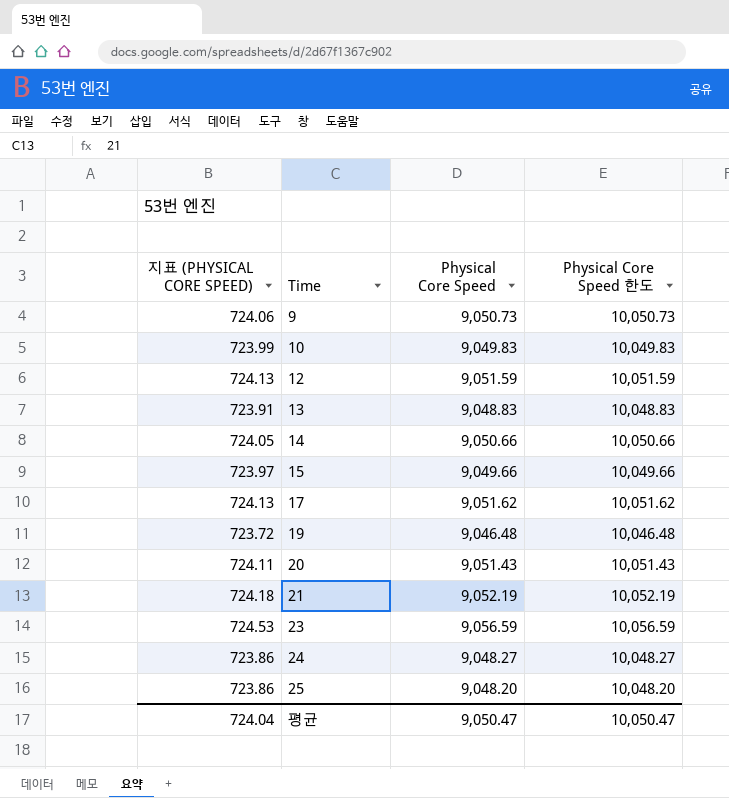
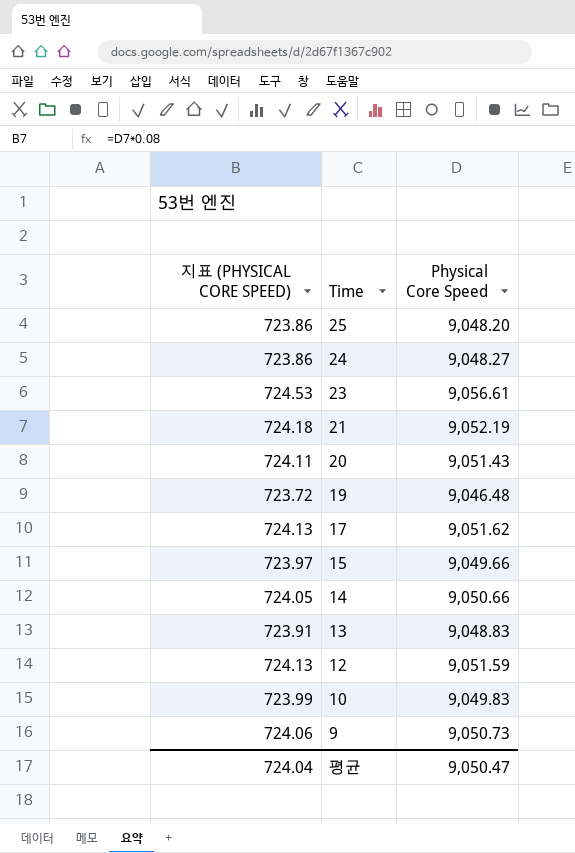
row order: Time ascending -> Time descending
column Physical Core Speed 한도 | formula: [Physical Core Speed] + 1000 -> none
23 | Physical Core Speed: 9,056.59 -> 9,056.61

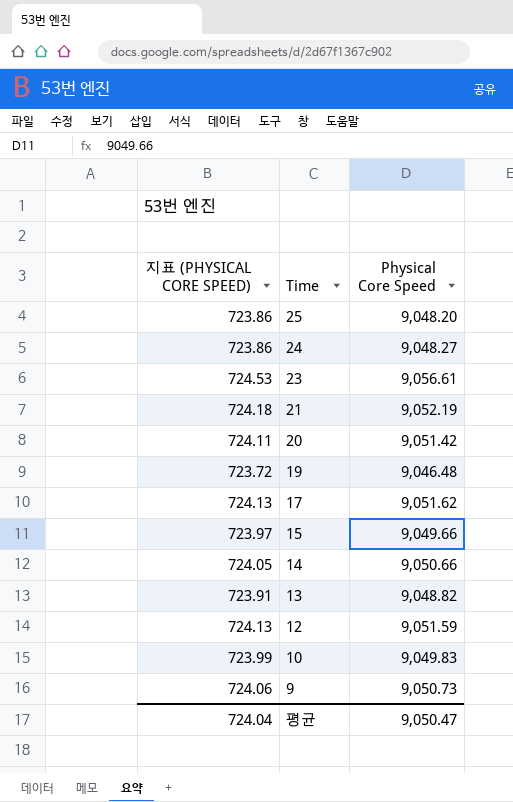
20 | Physical Core Speed: 9,051.43 -> 9,051.42
13 | Physical Core Speed: 9,048.83 -> 9,048.82

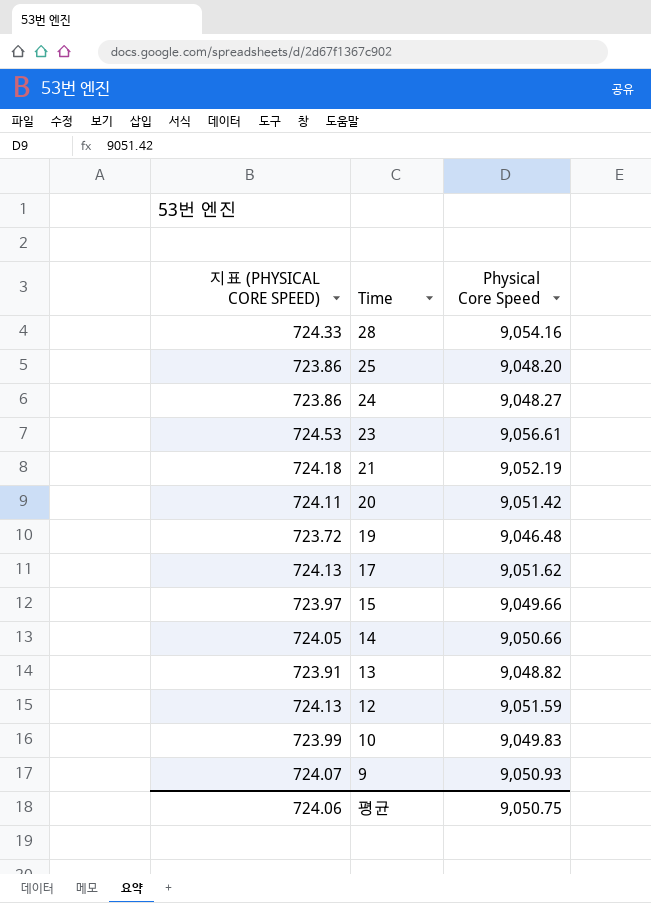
row 28: none -> 724.33 | 9,054.16
9 | 지표 (PHYSICAL CORE SPEED): 724.06 -> 724.07
9 | Physical Core Speed: 9,050.73 -> 9,050.93
평균 | 지표 (PHYSICAL CORE SPEED): 724.04 -> 724.06
평균 | Physical Core Speed: 9,050.47 -> 9,050.75

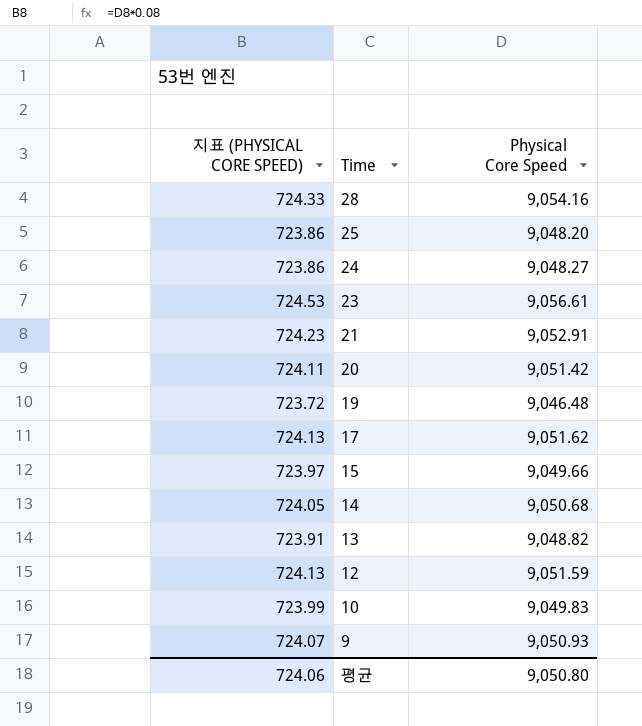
21 | 지표 (PHYSICAL CORE SPEED): 724.18 -> 724.23
21 | Physical Core Speed: 9,052.19 -> 9,052.91
14 | Physical Core Speed: 9,050.66 -> 9,050.68
평균 | Physical Core Speed: 9,050.75 -> 9,050.80

